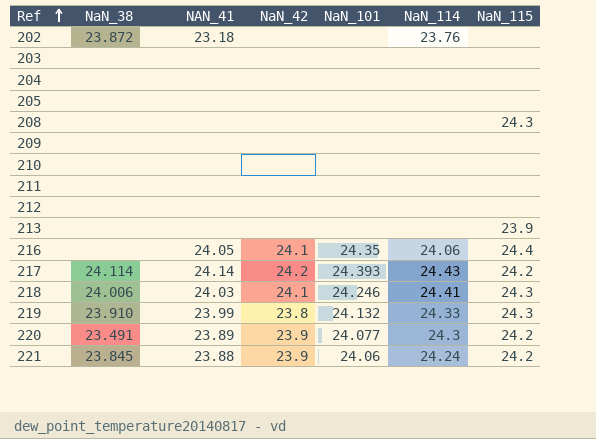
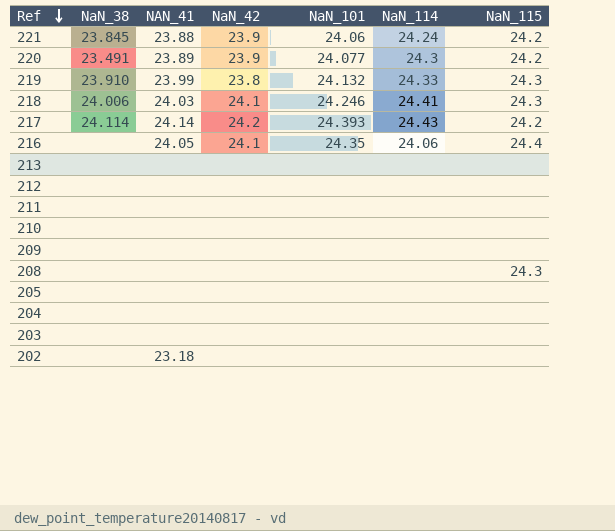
row order: Ref ascending -> Ref descending
213 | NaN_115: 23.9 -> none
202 | NaN_38: 23.872 -> none
202 | NaN_114: 23.76 -> none

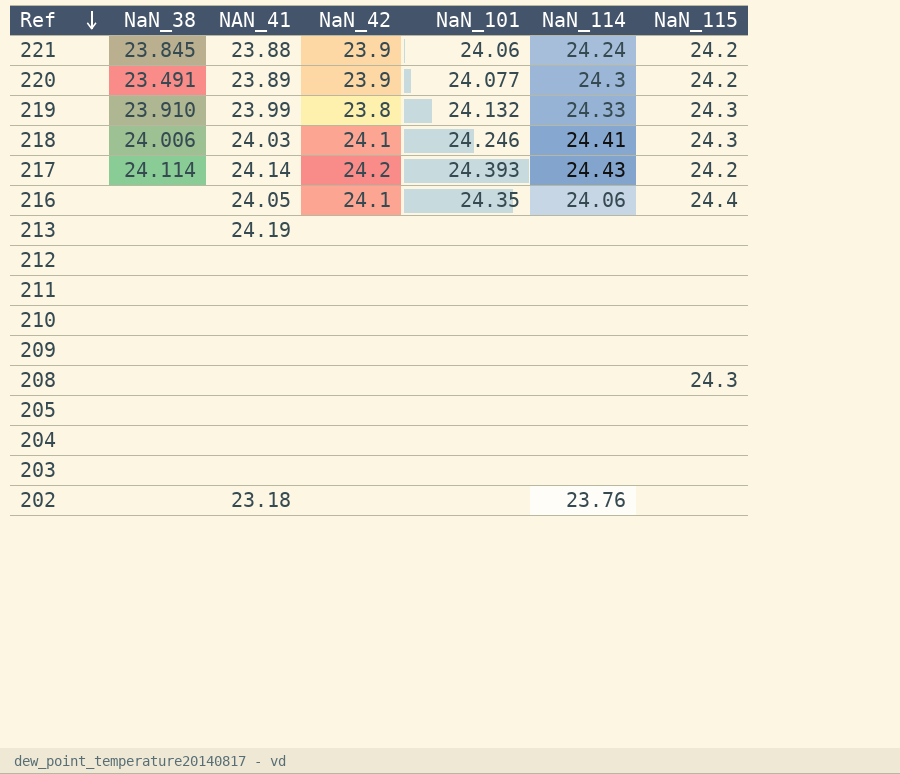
213 | NAN_41: none -> 24.19
202 | NaN_114: none -> 23.76

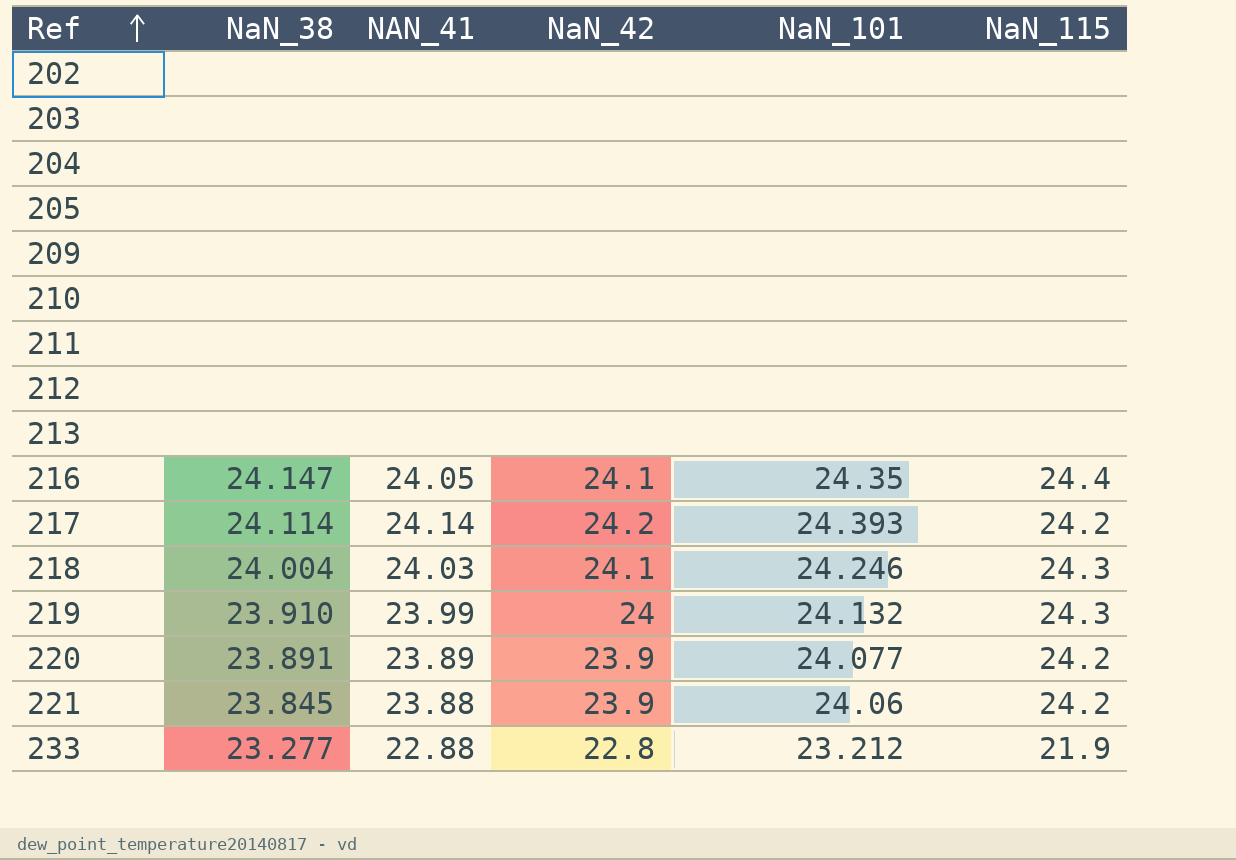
row order: Ref descending -> Ref ascending
column NaN_114 | position: 6 -> none
row 208: none | none | none | none | none | 24.3 -> none
202 | NAN_41: 23.18 -> none
213 | NAN_41: 24.19 -> none
216 | NaN_38: none -> 24.147
218 | NaN_38: 24.006 -> 24.004
219 | NaN_42: 23.8 -> 24
220 | NaN_38: 23.491 -> 23.891
row 233: none -> 23.277 | 22.88 | 22.8 | 23.212 | 21.9

